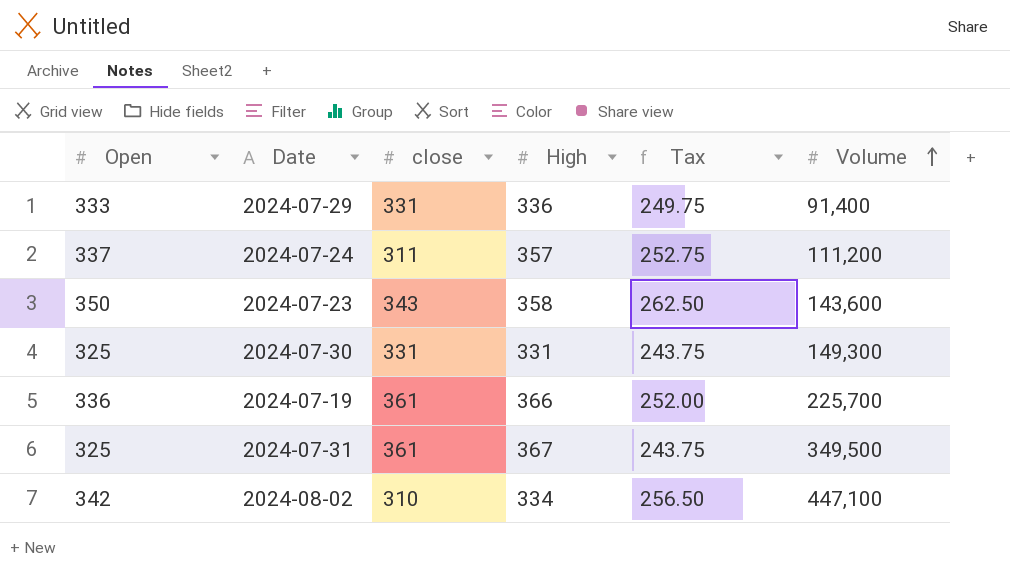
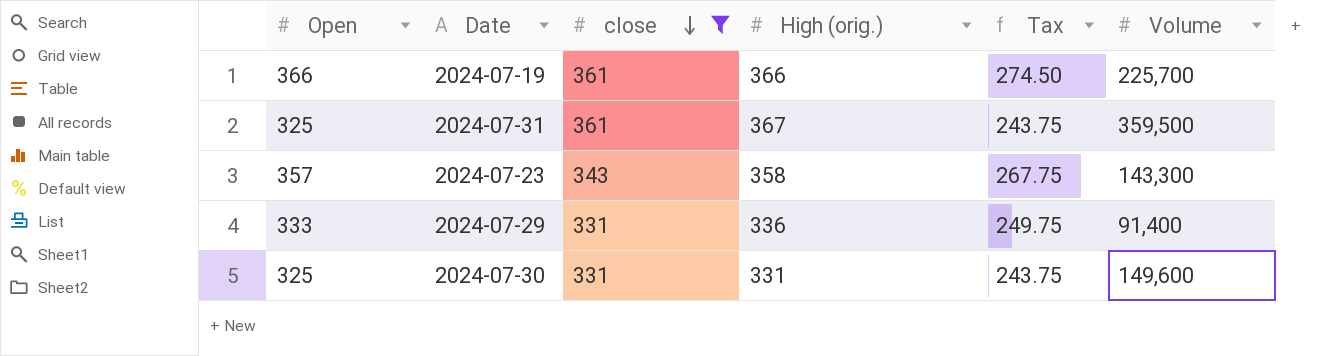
filter: none -> close >= 331
row order: Volume ascending -> close descending
column name: High -> High (orig.)
2024-07-19 | Open: 336 -> 366
2024-07-19 | Tax: 252.00 -> 274.50
2024-07-31 | Volume: 349,500 -> 359,500
2024-07-23 | Open: 350 -> 357
2024-07-23 | Tax: 262.50 -> 267.75
2024-07-23 | Volume: 143,600 -> 143,300
2024-07-30 | Volume: 149,300 -> 149,600

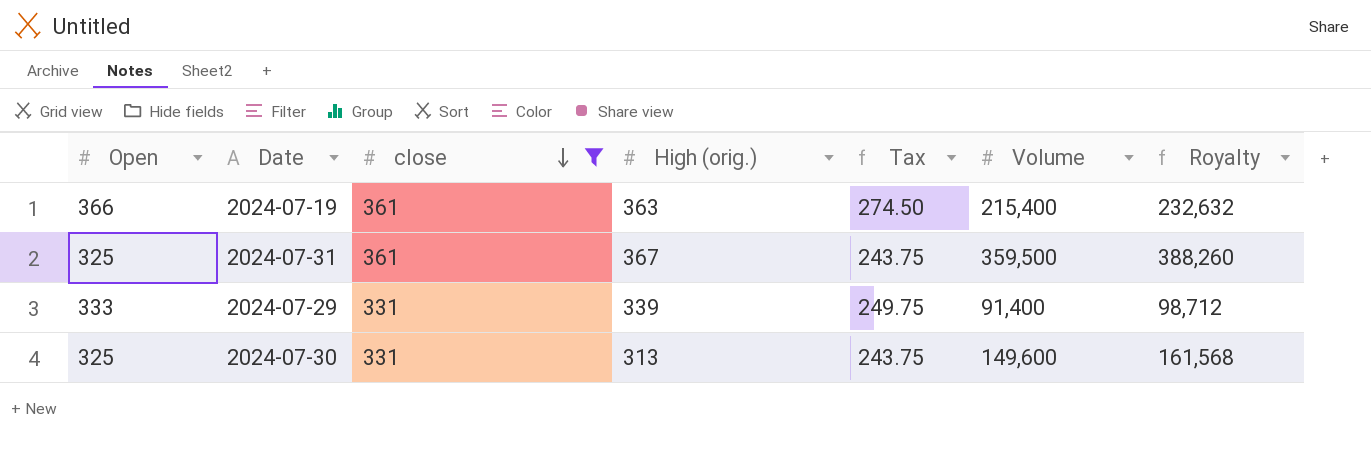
column Royalty | formula: none -> [Volume] * 1.08
row 2024-07-23: 357 | 343 | 358 | 267.75 | 143,300 -> none
2024-07-19 | High (orig.): 366 -> 363
2024-07-19 | Volume: 225,700 -> 215,400
2024-07-29 | High (orig.): 336 -> 339
2024-07-30 | High (orig.): 331 -> 313

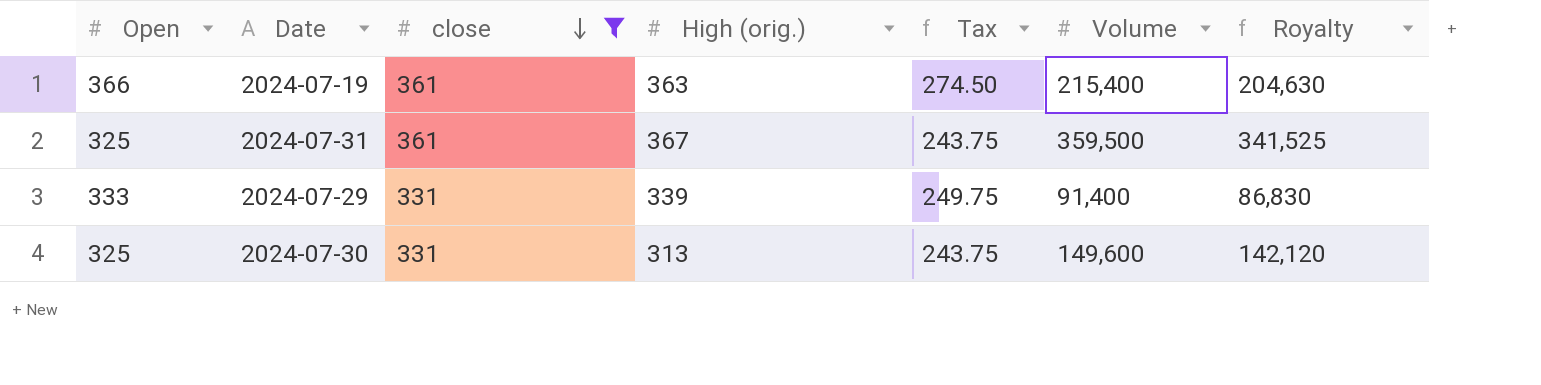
column Royalty | formula: [Volume] * 1.08 -> [Volume] * 0.95

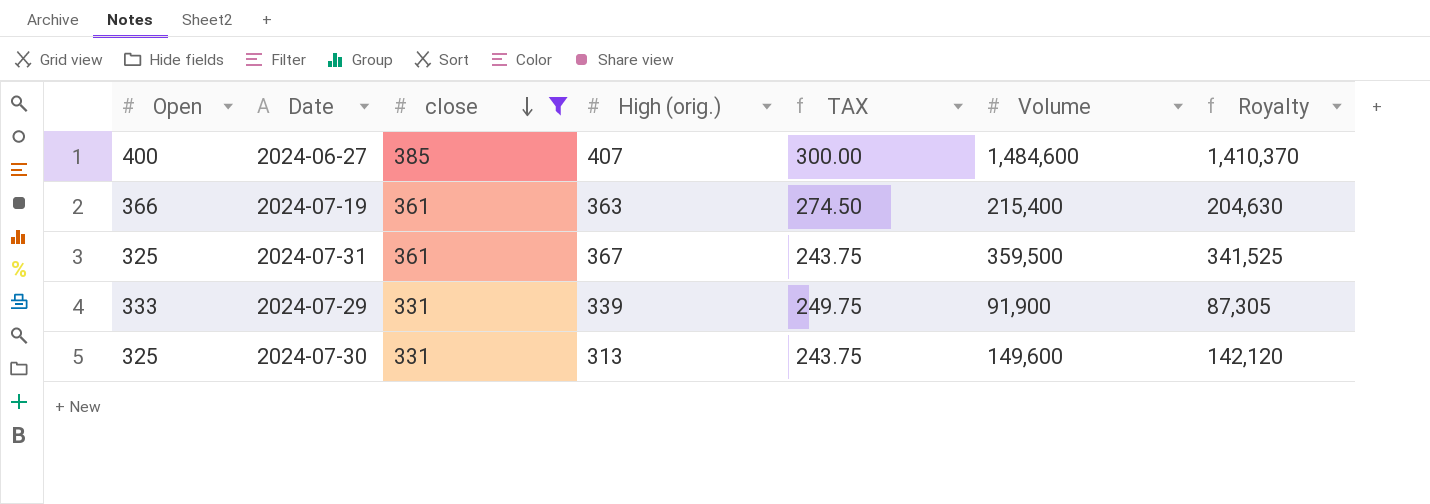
column name: Tax -> TAX
row 2024-06-27: none -> 400 | 385 | 407 | 300.00 | 1,484,600 | 1,410,370
2024-07-29 | Volume: 91,400 -> 91,900
2024-07-29 | Royalty: 86,830 -> 87,305

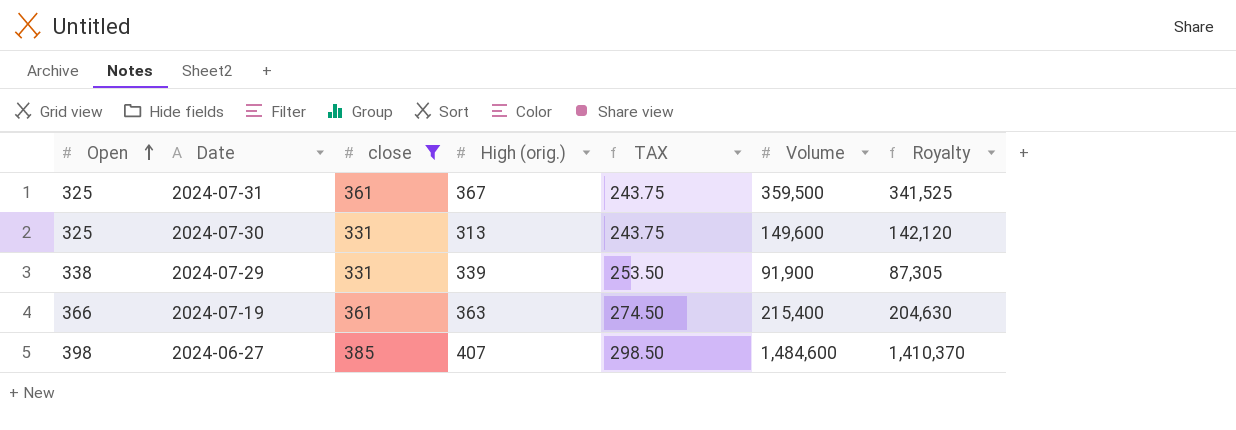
row order: close descending -> Open ascending
2024-07-29 | Open: 333 -> 338
2024-07-29 | TAX: 249.75 -> 253.50
2024-06-27 | Open: 400 -> 398
2024-06-27 | TAX: 300.00 -> 298.50

